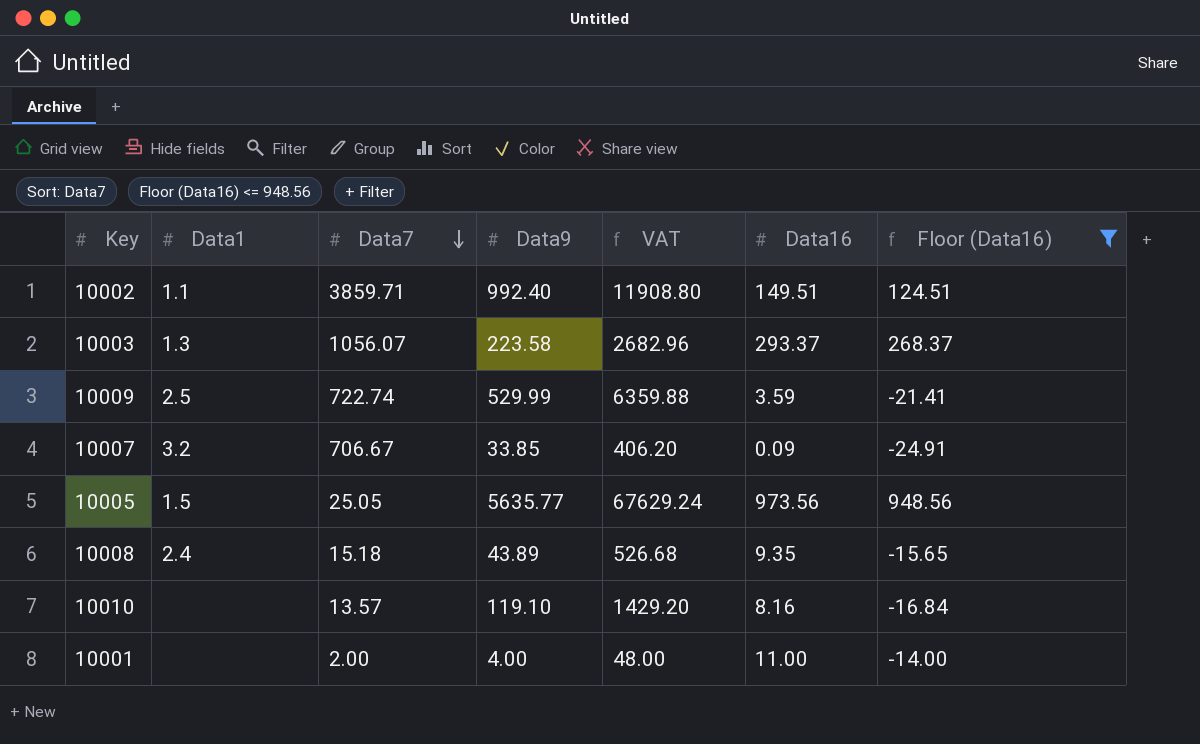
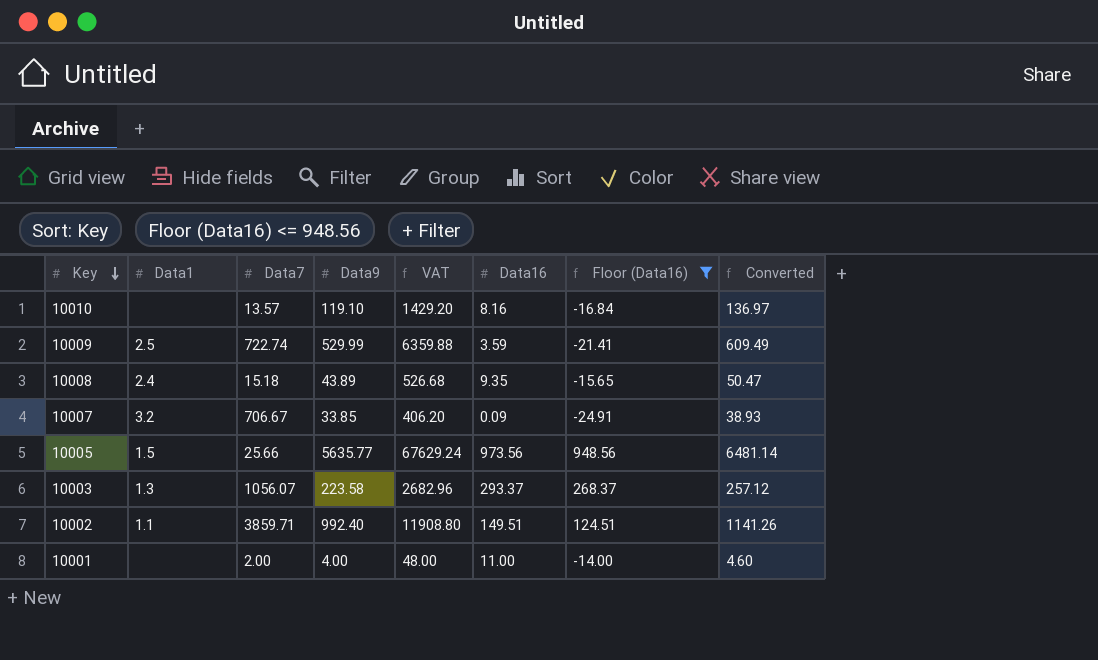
row order: Data7 descending -> Key descending
column Converted | formula: none -> [Data9] * 1.15
10005 | Data7: 25.05 -> 25.66

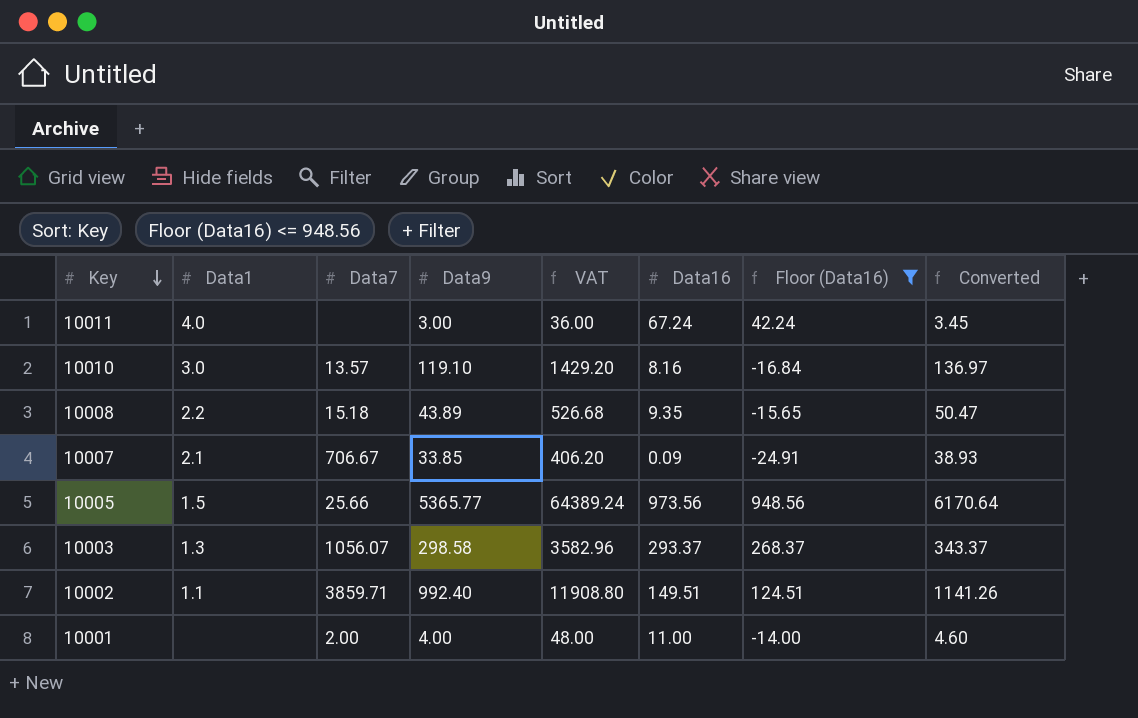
row 10009: 2.5 | 722.74 | 529.99 | 6359.88 | 3.59 | -21.41 | 609.49 -> none
row 10011: none -> 4.0 | none | 3.00 | 36.00 | 67.24 | 42.24 | 3.45
10010 | Data1: none -> 3.0
10008 | Data1: 2.4 -> 2.2
10007 | Data1: 3.2 -> 2.1
10005 | Data9: 5635.77 -> 5365.77
10005 | VAT: 67629.24 -> 64389.24
10005 | Converted: 6481.14 -> 6170.64
10003 | Data9: 223.58 -> 298.58
10003 | VAT: 2682.96 -> 3582.96
10003 | Converted: 257.12 -> 343.37

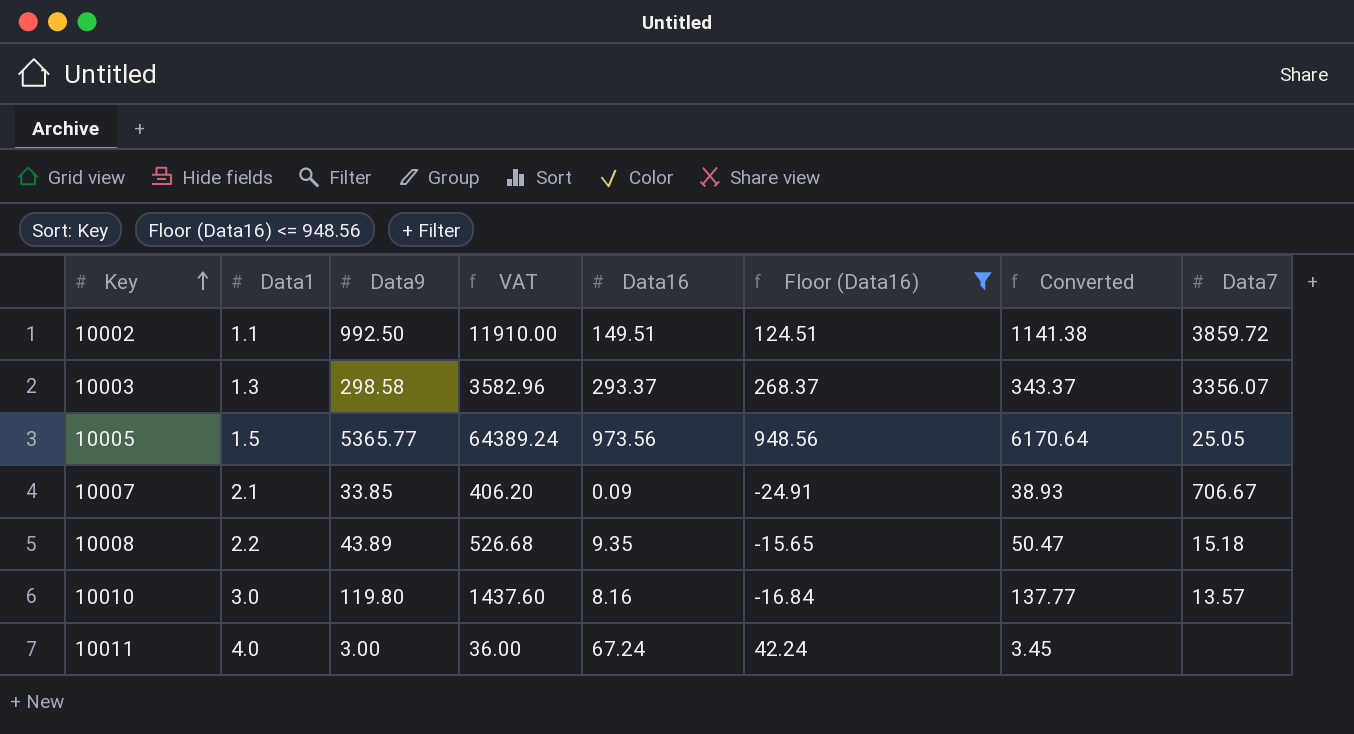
row order: Key descending -> Key ascending
column Data7 | position: 3 -> 8
row 10001: none | 2.00 | 4.00 | 48.00 | 11.00 | -14.00 | 4.60 -> none
10002 | Data9: 992.40 -> 992.50
10002 | VAT: 11908.80 -> 11910.00
10002 | Converted: 1141.26 -> 1141.38
10002 | Data7: 3859.71 -> 3859.72
10003 | Data7: 1056.07 -> 3356.07
10005 | Data7: 25.66 -> 25.05
10010 | Data9: 119.10 -> 119.80
10010 | VAT: 1429.20 -> 1437.60
10010 | Converted: 136.97 -> 137.77

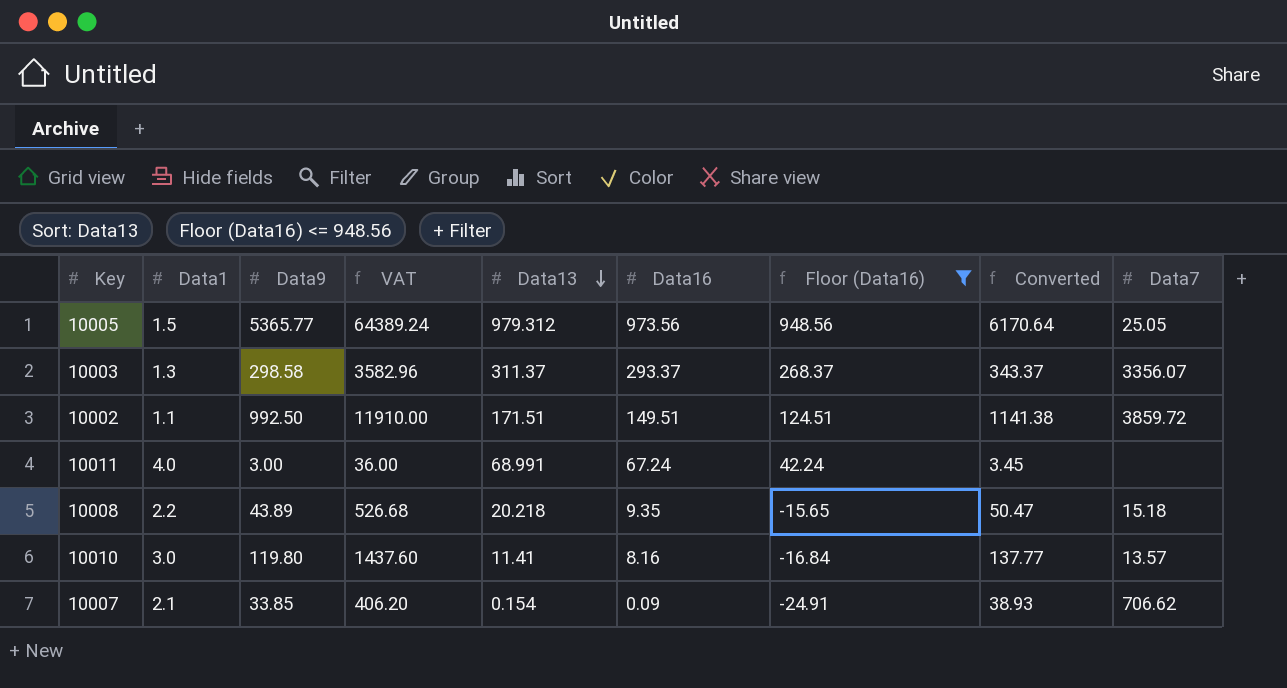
row order: Key ascending -> Data13 descending
column Data13 | position: none -> 5
10007 | Data7: 706.67 -> 706.62

